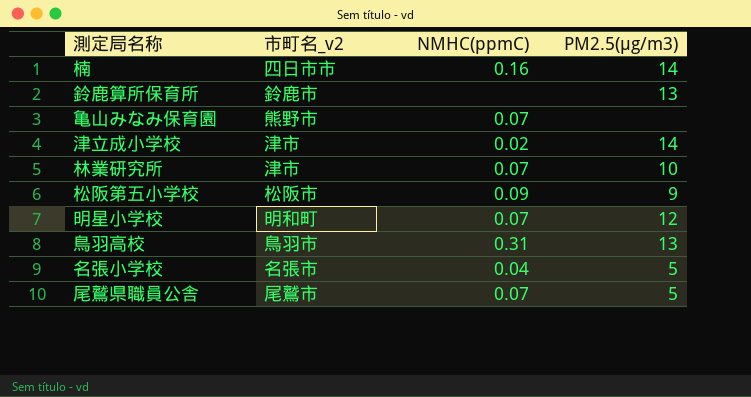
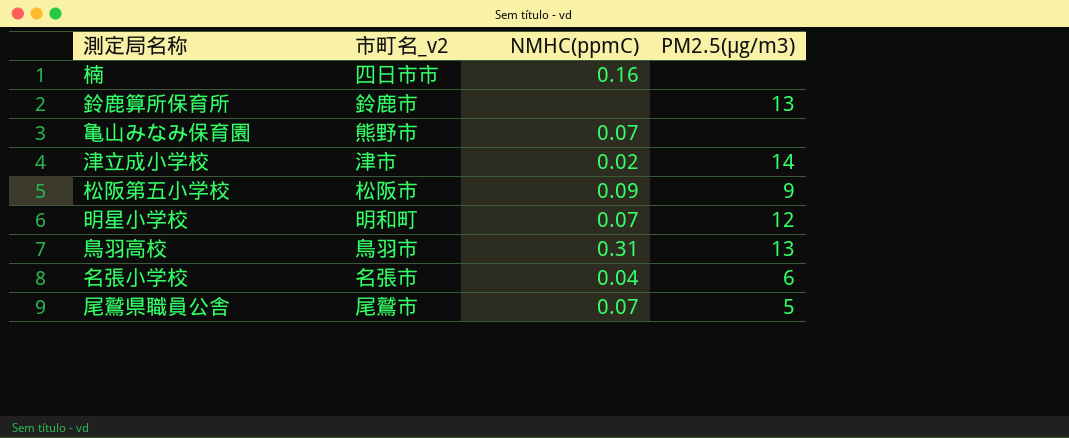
row 林業研究所: 津市 | 0.07 | 10 -> none
楠 | PM2.5(μg/m3): 14 -> none
名張小学校 | PM2.5(μg/m3): 5 -> 6

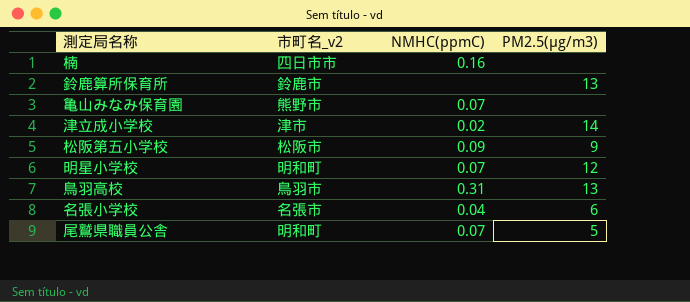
尾鷲県職員公舎 | 市町名_v2: 尾鷲市 -> 明和町

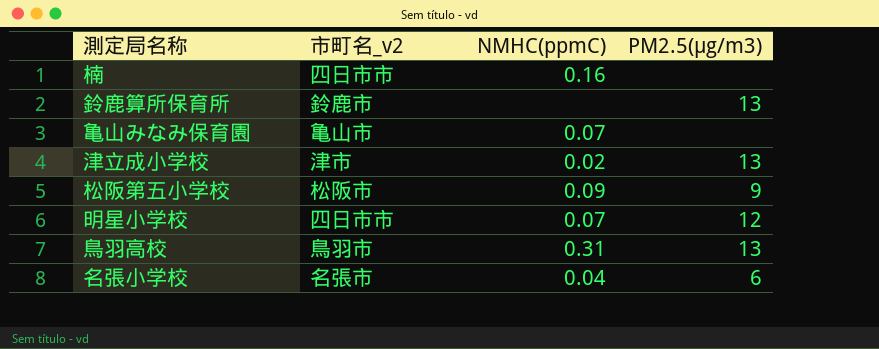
row 尾鷲県職員公舎: 明和町 | 0.07 | 5 -> none
亀山みなみ保育園 | 市町名_v2: 熊野市 -> 亀山市
津立成小学校 | PM2.5(μg/m3): 14 -> 13
明星小学校 | 市町名_v2: 明和町 -> 四日市市

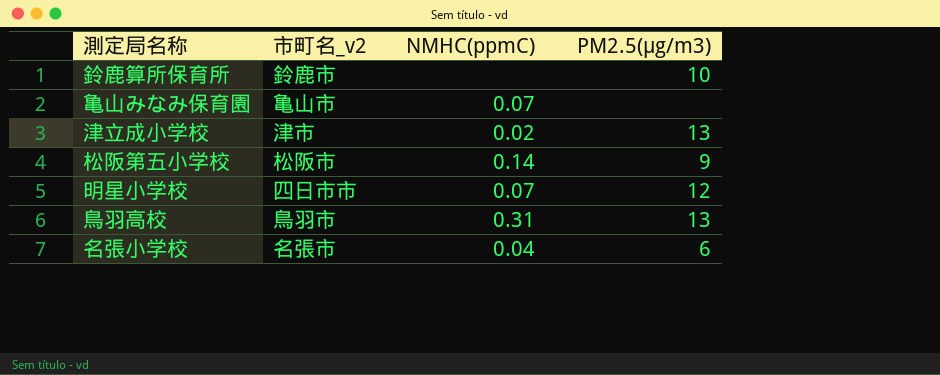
row 楠: 四日市市 | 0.16 | none -> none
鈴鹿算所保育所 | PM2.5(μg/m3): 13 -> 10
松阪第五小学校 | NMHC(ppmC): 0.09 -> 0.14

